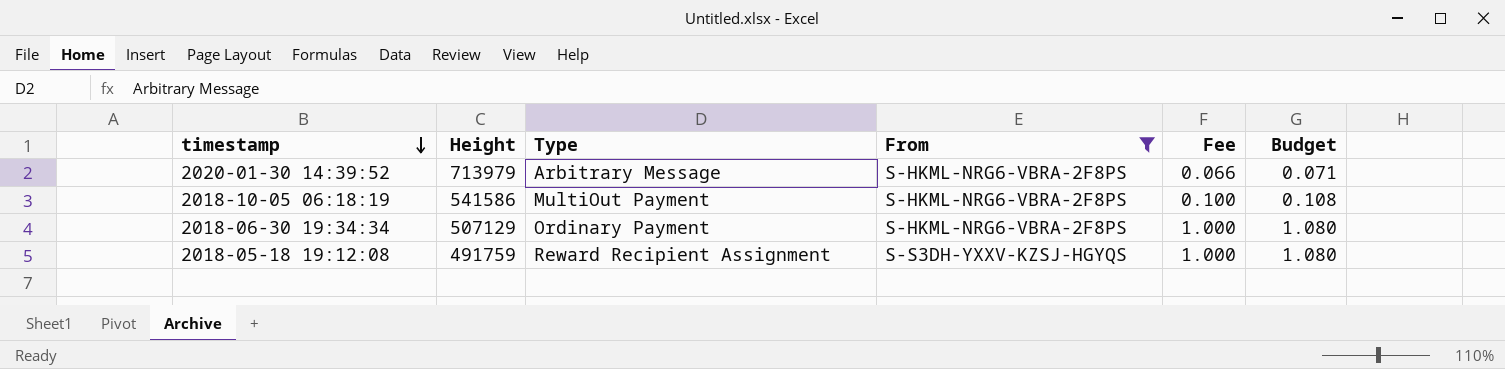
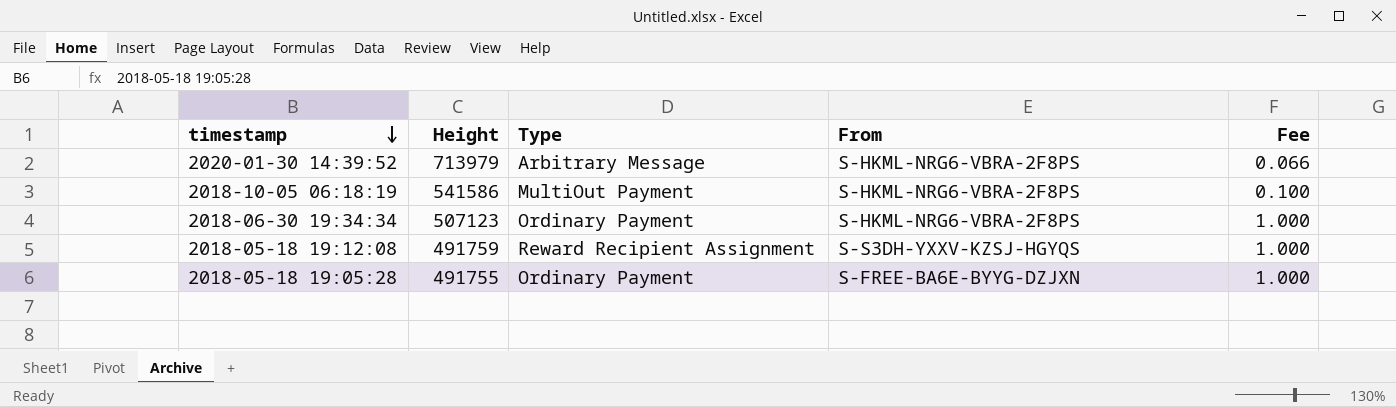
filter: From != S-FREE-BA6E-BYYG-DZJXN -> none
column Budget | formula: [Fee] * 1.08 -> none
2018-06-30 19:34:34 | Height: 507129 -> 507123

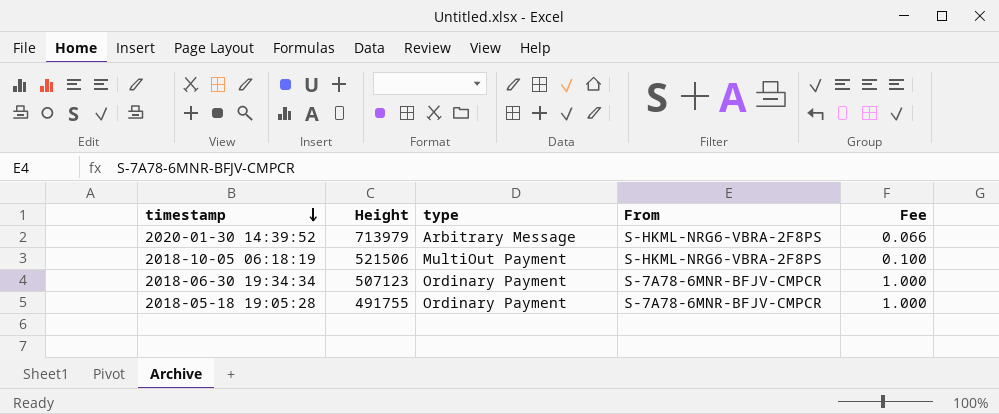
column name: Type -> type
row 2018-05-18 19:12:08: 491759 | Reward Recipient Assignment | S-S3DH-YXXV-KZSJ-HGYQS | 1.000 -> none
2018-10-05 06:18:19 | Height: 541586 -> 521506
2018-06-30 19:34:34 | From: S-HKML-NRG6-VBRA-2F8PS -> S-7A78-6MNR-BFJV-CMPCR
2018-05-18 19:05:28 | From: S-FREE-BA6E-BYYG-DZJXN -> S-7A78-6MNR-BFJV-CMPCR

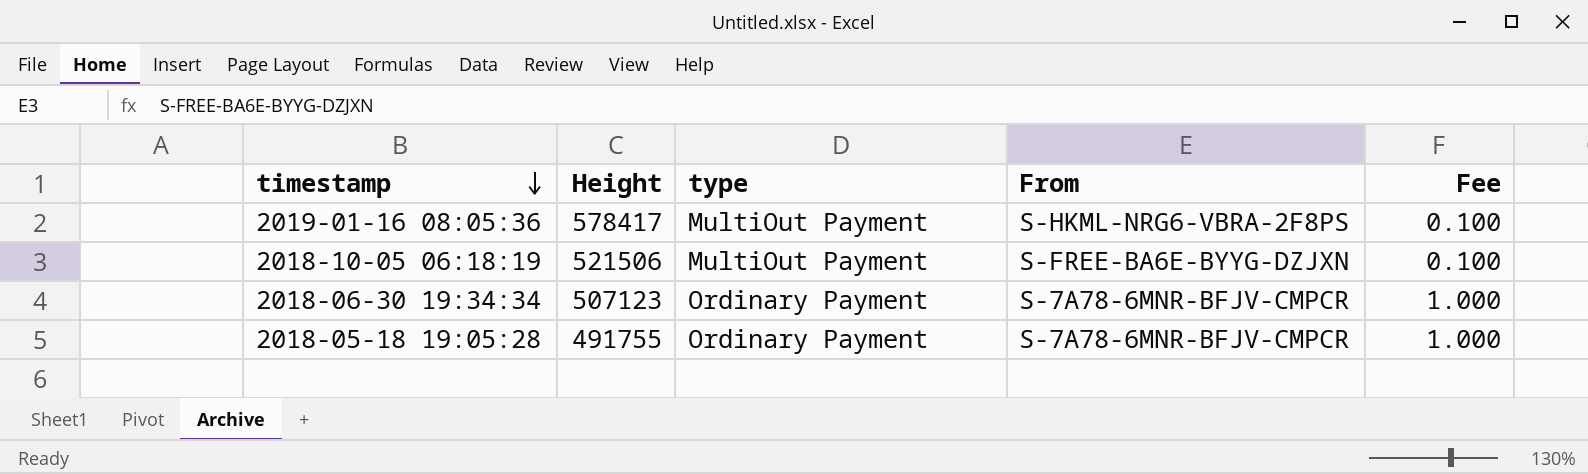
row 2020-01-30 14:39:52: 713979 | Arbitrary Message | S-HKML-NRG6-VBRA-2F8PS | 0.066 -> none
row 2019-01-16 08:05:36: none -> 578417 | MultiOut Payment | S-HKML-NRG6-VBRA-2F8PS | 0.100
2018-10-05 06:18:19 | From: S-HKML-NRG6-VBRA-2F8PS -> S-FREE-BA6E-BYYG-DZJXN

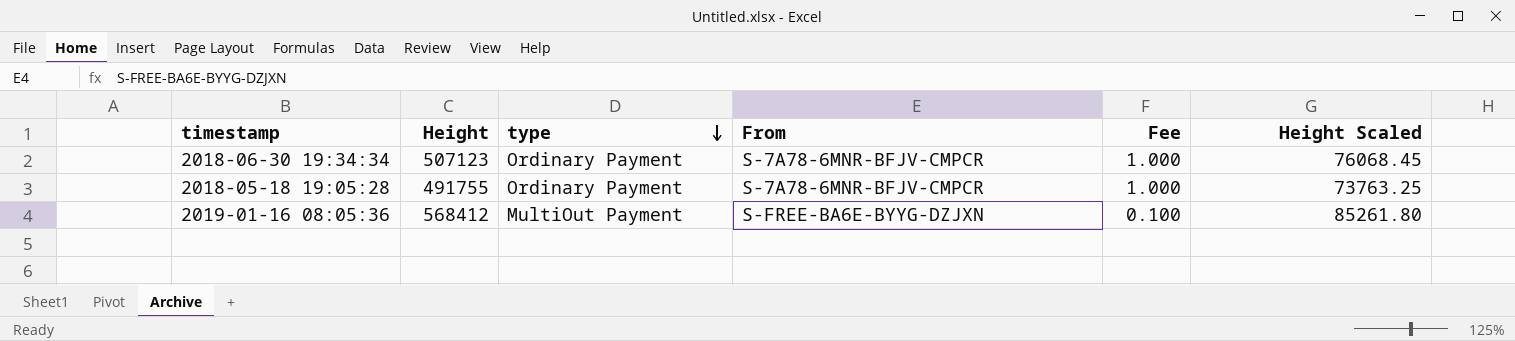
row order: timestamp descending -> type descending
column Height Scaled | formula: none -> [Height] * 0.15
row 2018-10-05 06:18:19: 521506 | MultiOut Payment | S-FREE-BA6E-BYYG-DZJXN | 0.100 -> none
2019-01-16 08:05:36 | Height: 578417 -> 568412
2019-01-16 08:05:36 | From: S-HKML-NRG6-VBRA-2F8PS -> S-FREE-BA6E-BYYG-DZJXN

